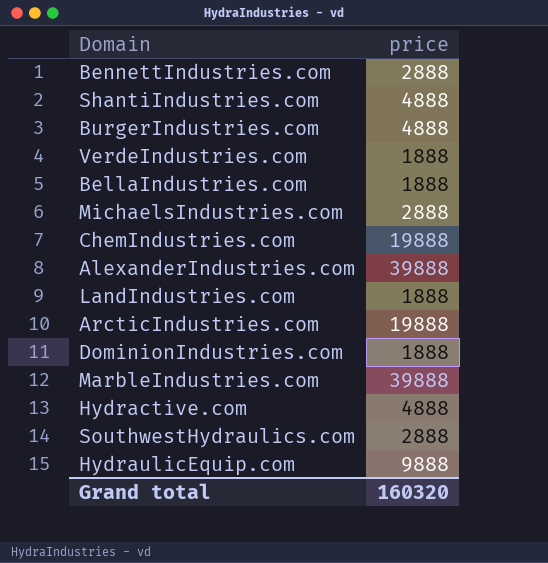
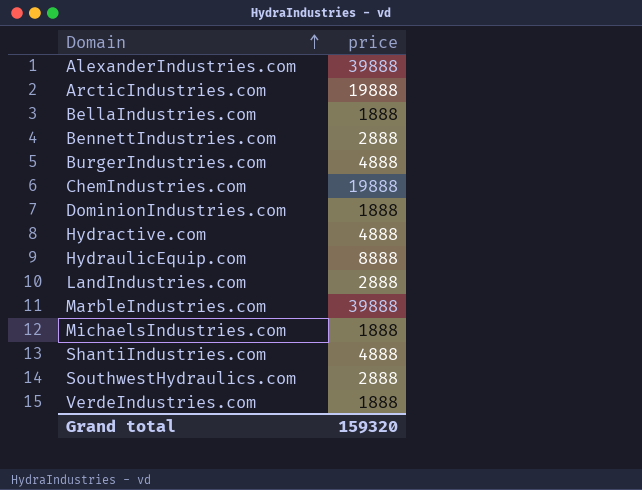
row order: none -> Domain ascending
HydraulicEquip.com | price: 9888 -> 8888
LandIndustries.com | price: 1888 -> 2888
MichaelsIndustries.com | price: 2888 -> 1888
Grand total | price: 160320 -> 159320

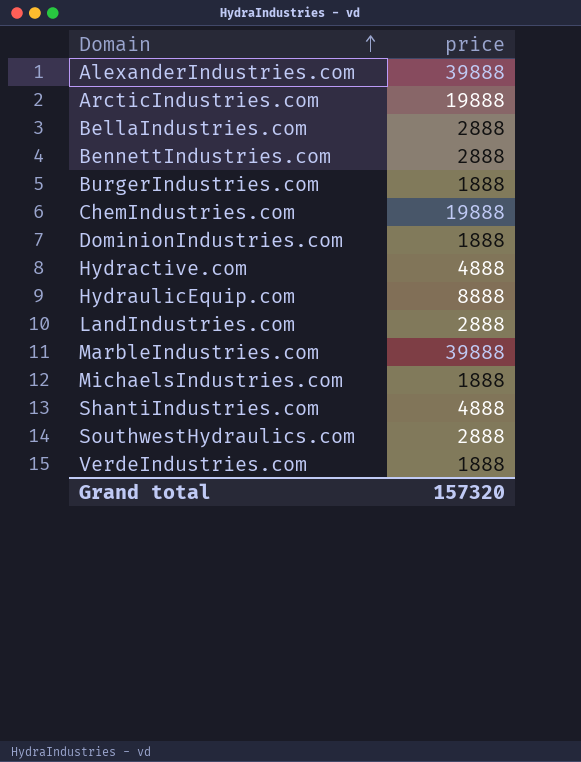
BellaIndustries.com | price: 1888 -> 2888
BurgerIndustries.com | price: 4888 -> 1888
Grand total | price: 159320 -> 157320

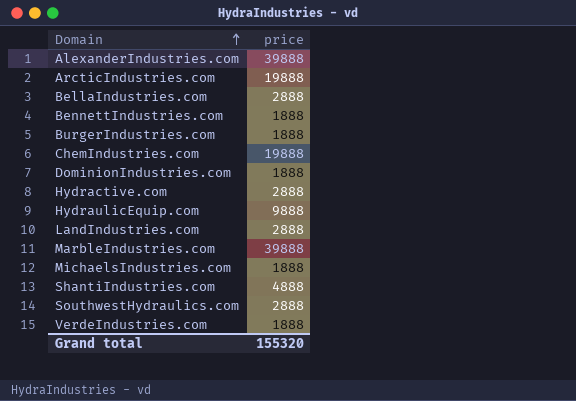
BennettIndustries.com | price: 2888 -> 1888
Hydractive.com | price: 4888 -> 2888
HydraulicEquip.com | price: 8888 -> 9888
Grand total | price: 157320 -> 155320

